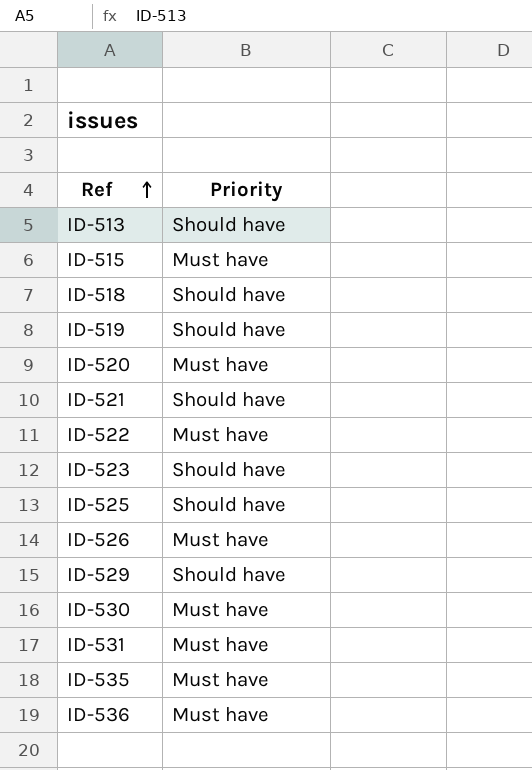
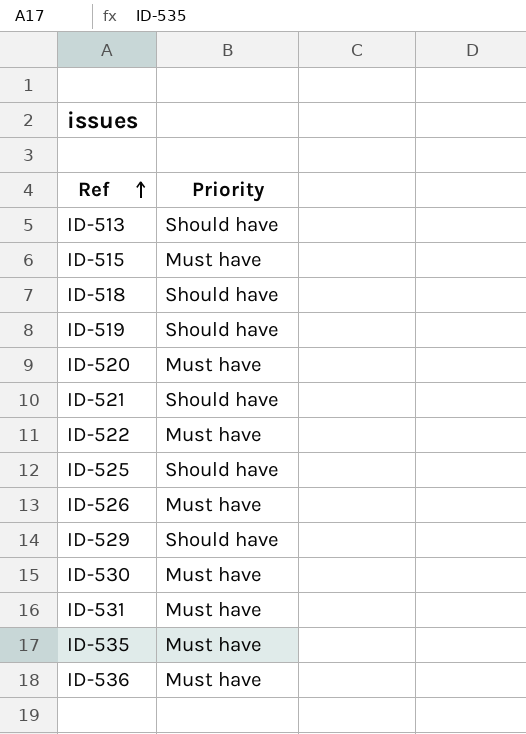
row ID-523: Should have -> none

